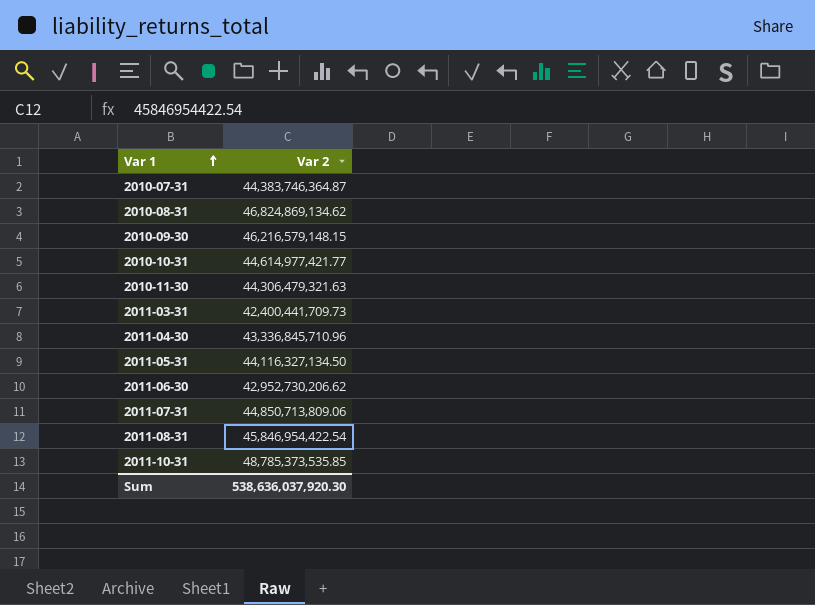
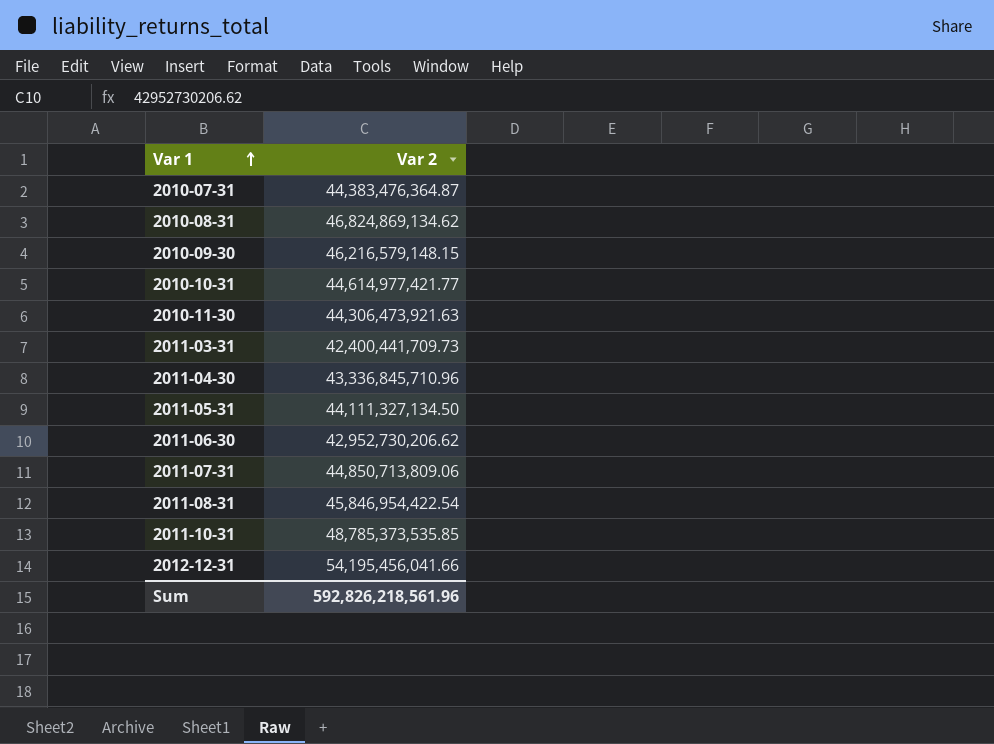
2010-07-31 | Var 2: 44,383,746,364.87 -> 44,383,476,364.87
2010-11-30 | Var 2: 44,306,479,321.63 -> 44,306,473,921.63
2011-05-31 | Var 2: 44,116,327,134.50 -> 44,111,327,134.50
row 2012-12-31: none -> 54,195,456,041.66
Sum | Var 2: 538,636,037,920.30 -> 592,826,218,561.96

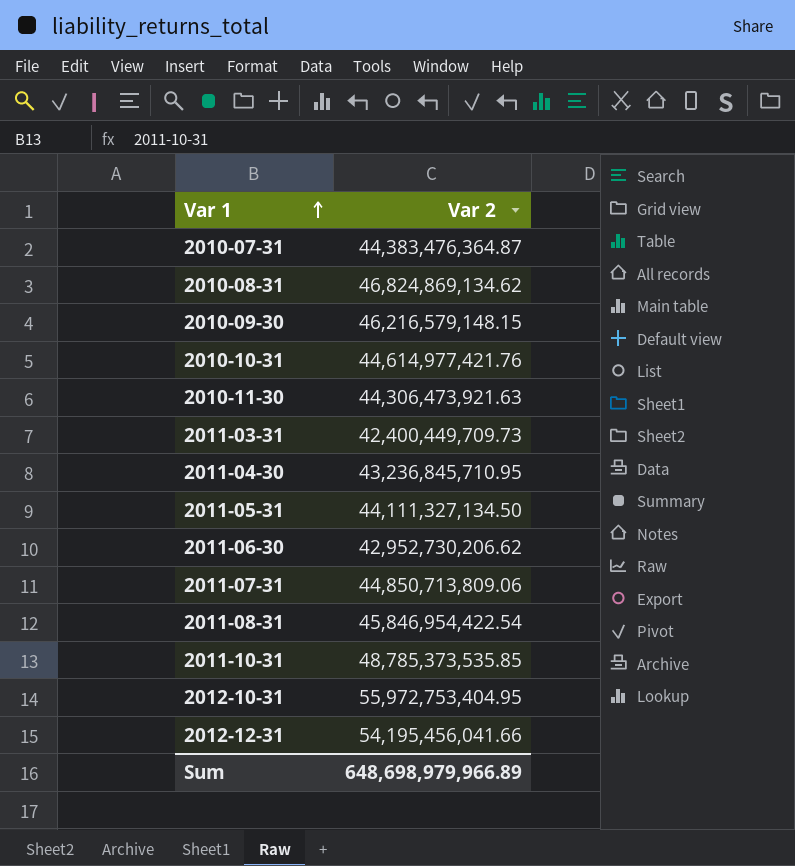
2010-10-31 | Var 2: 44,614,977,421.77 -> 44,614,977,421.76
2011-03-31 | Var 2: 42,400,441,709.73 -> 42,400,449,709.73
2011-04-30 | Var 2: 43,336,845,710.96 -> 43,236,845,710.95
row 2012-10-31: none -> 55,972,753,404.95
Sum | Var 2: 592,826,218,561.96 -> 648,698,979,966.89

